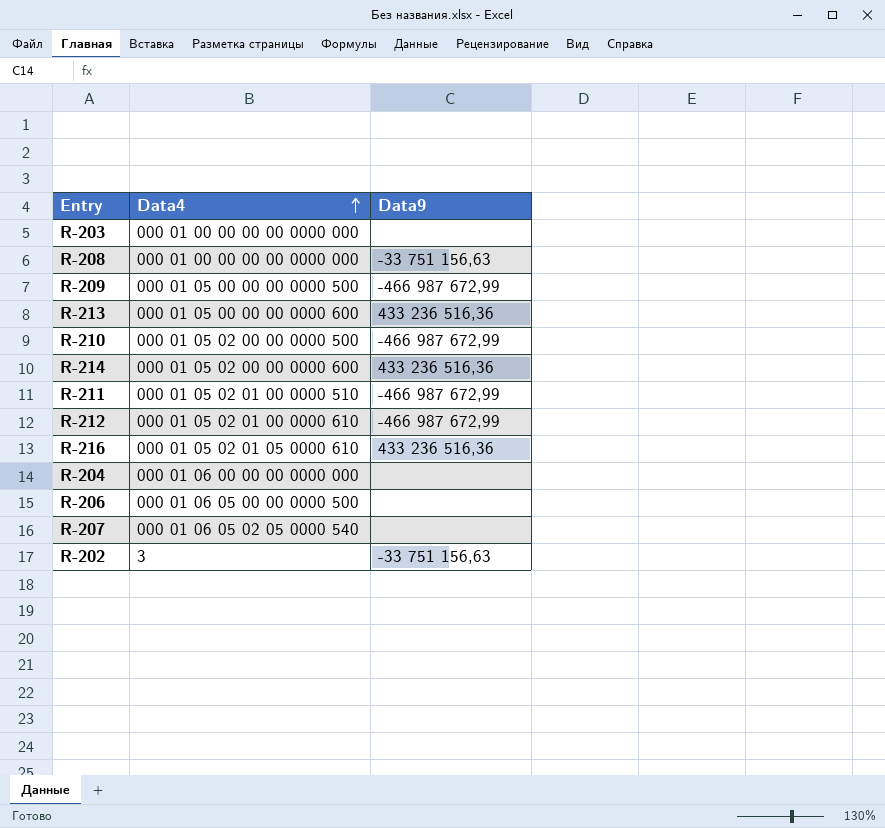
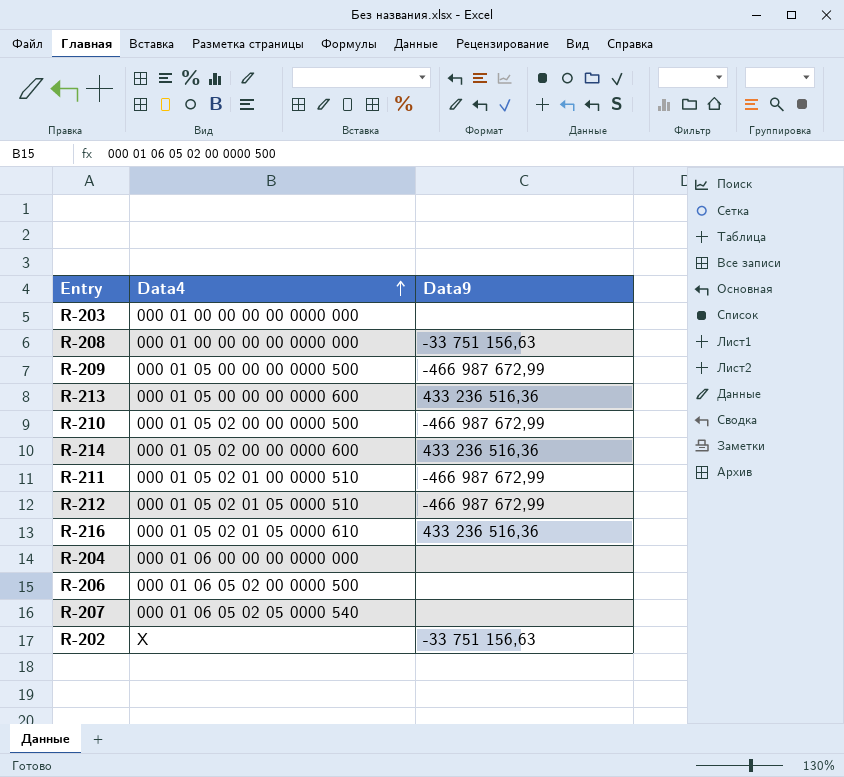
R-212 | Data4: 000 01 05 02 01 00 0000 610 -> 000 01 05 02 01 05 0000 510
R-206 | Data4: 000 01 06 05 00 00 0000 500 -> 000 01 06 05 02 00 0000 500
R-202 | Data4: 3 -> Х

